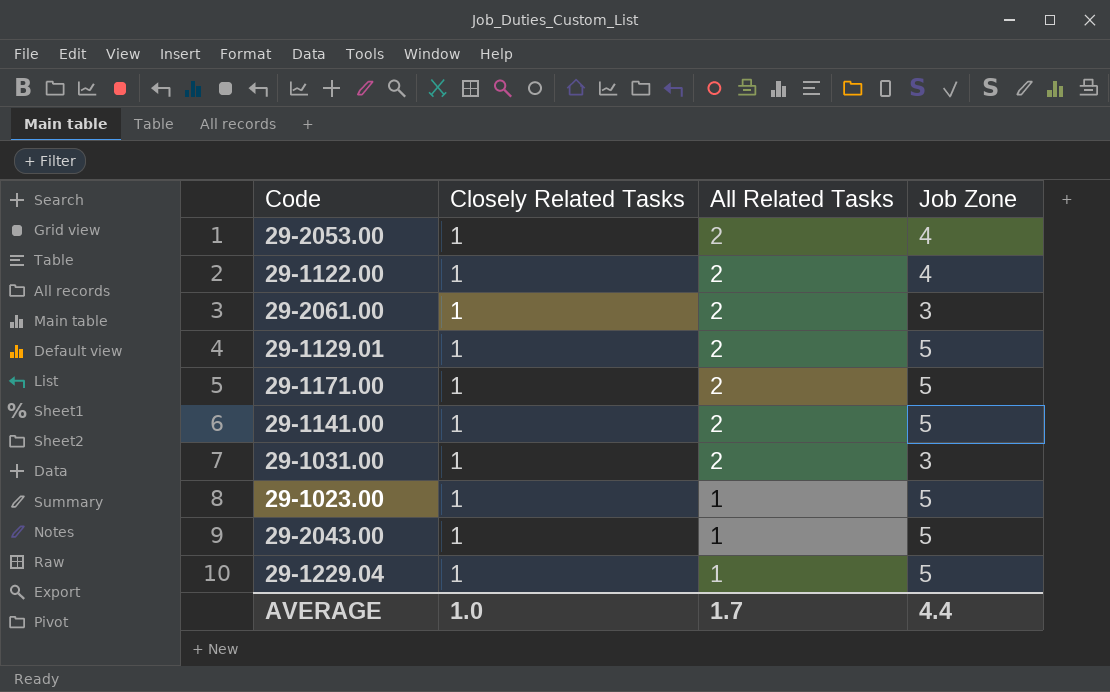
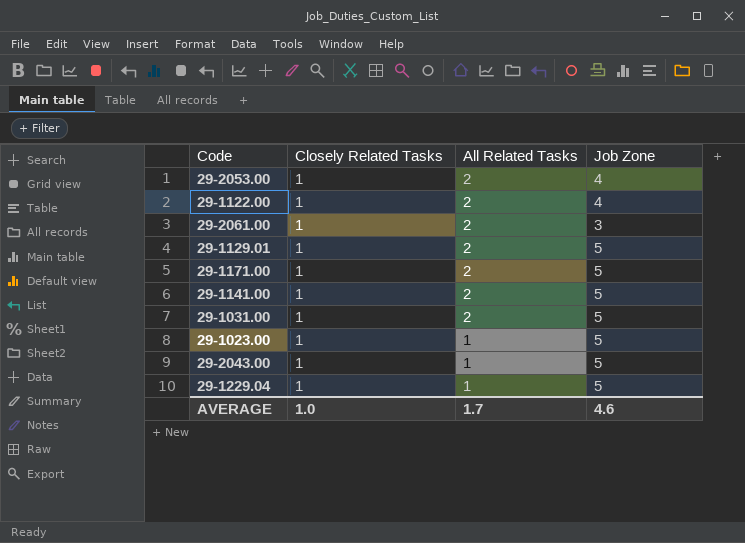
29-1031.00 | Job Zone: 3 -> 5
AVERAGE | Job Zone: 4.4 -> 4.6

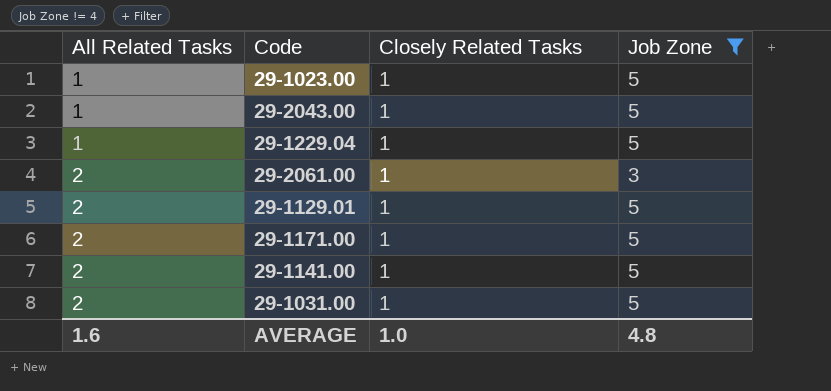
filter: none -> Job Zone != 4
row order: All Related Tasks descending -> All Related Tasks ascending
column All Related Tasks | position: 3 -> 1
AVERAGE | All Related Tasks: 1.7 -> 1.6
AVERAGE | Job Zone: 4.6 -> 4.8

